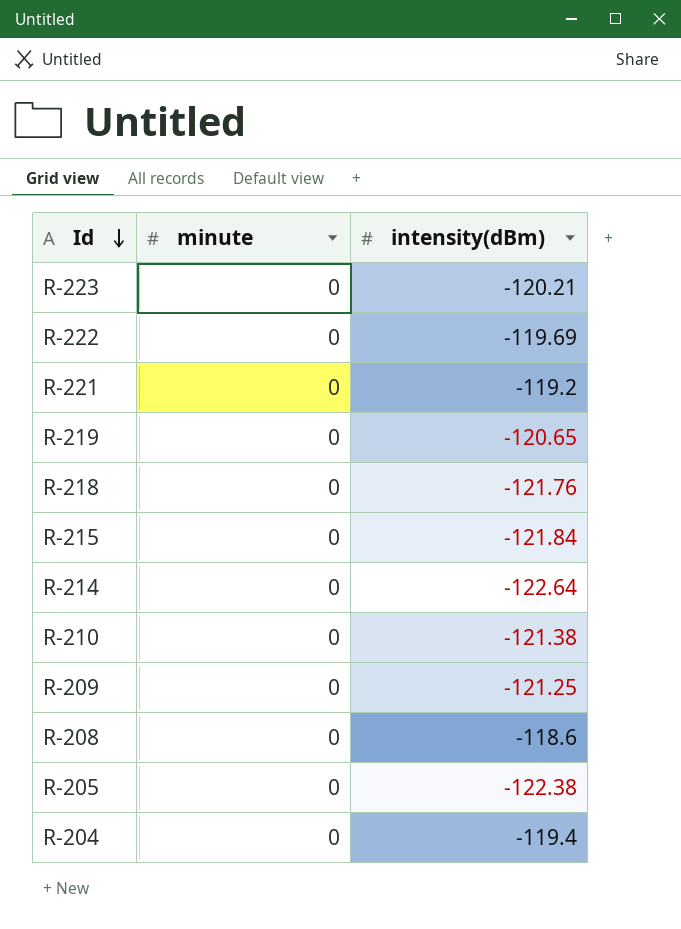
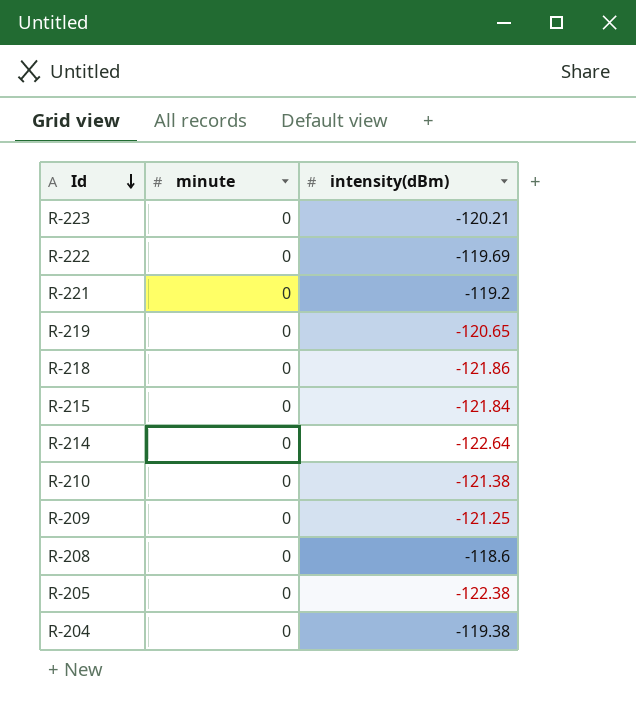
R-218 | intensity(dBm): -121.76 -> -121.86
R-204 | intensity(dBm): -119.4 -> -119.38

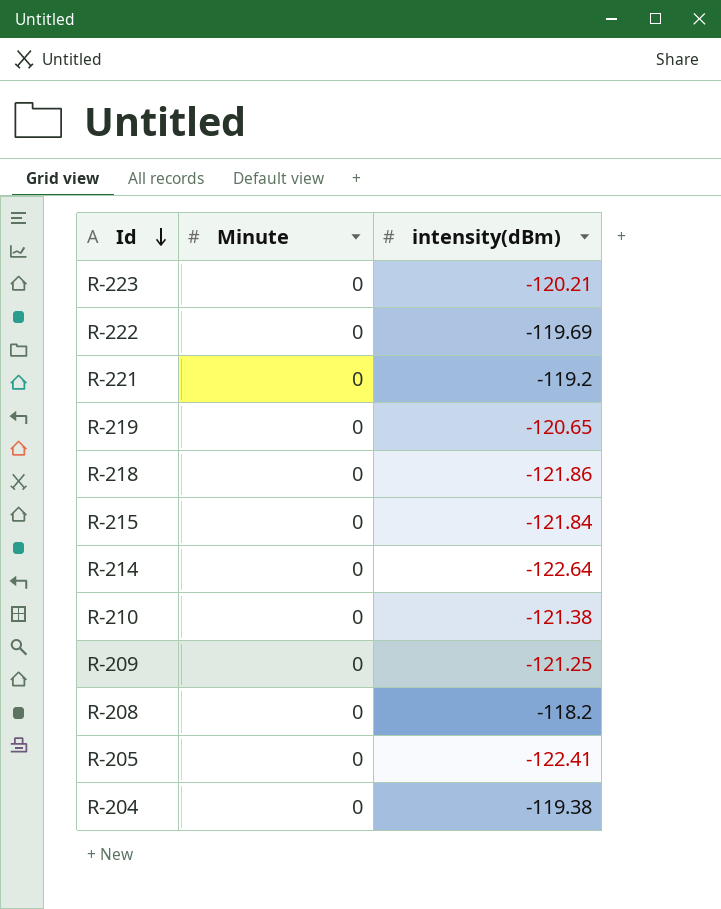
column name: minute -> Minute
R-208 | intensity(dBm): -118.6 -> -118.2
R-205 | intensity(dBm): -122.38 -> -122.41

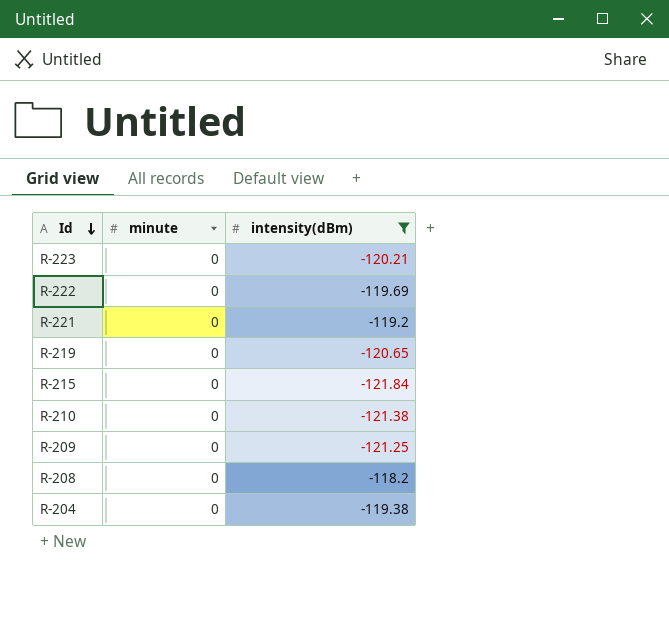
filter: none -> intensity(dBm) >= -121.84
column name: Minute -> minute

